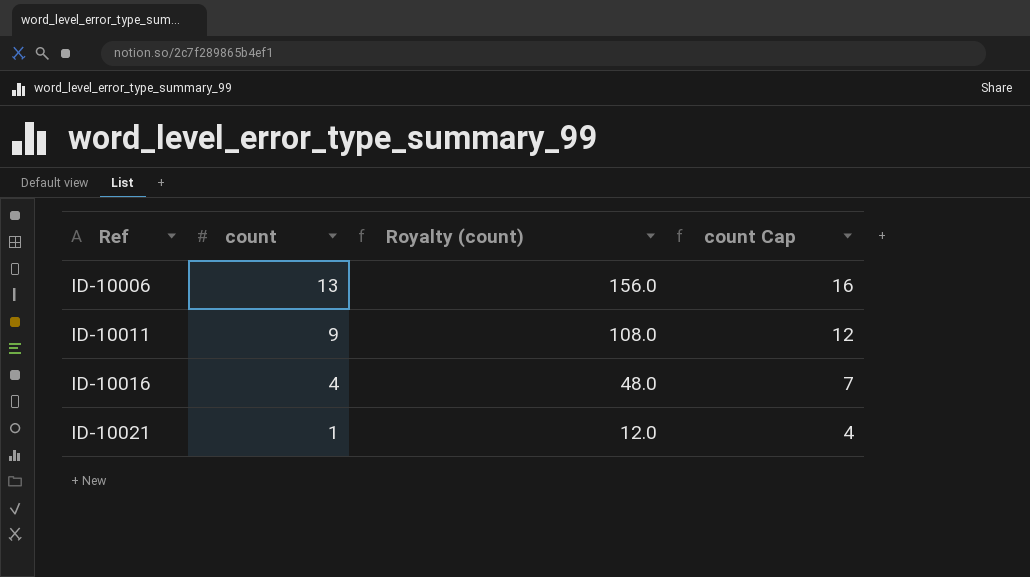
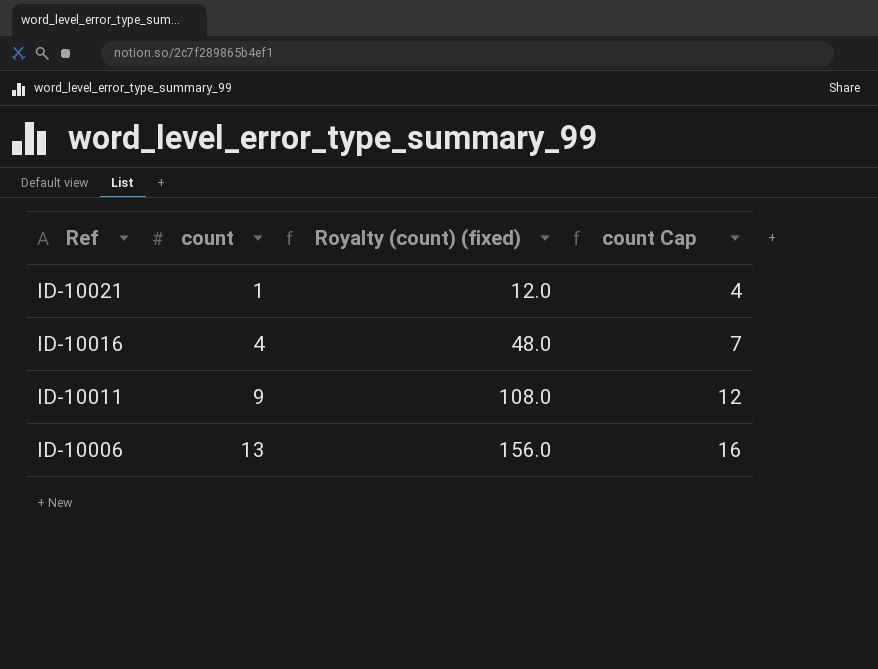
row order: Ref ascending -> Ref descending
column name: Royalty (count) -> Royalty (count) (fixed)

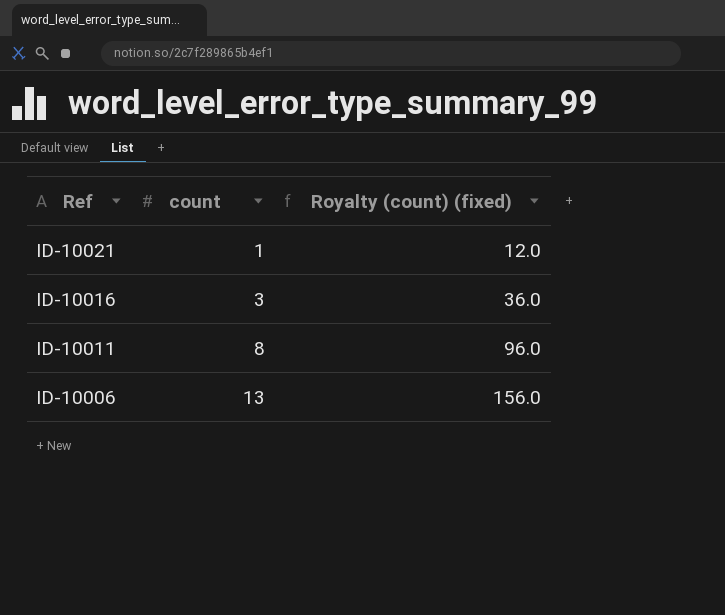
column count Cap | formula: [count] + 3 -> none
ID-10016 | count: 4 -> 3
ID-10016 | Royalty (count) (fixed): 48.0 -> 36.0
ID-10011 | count: 9 -> 8
ID-10011 | Royalty (count) (fixed): 108.0 -> 96.0

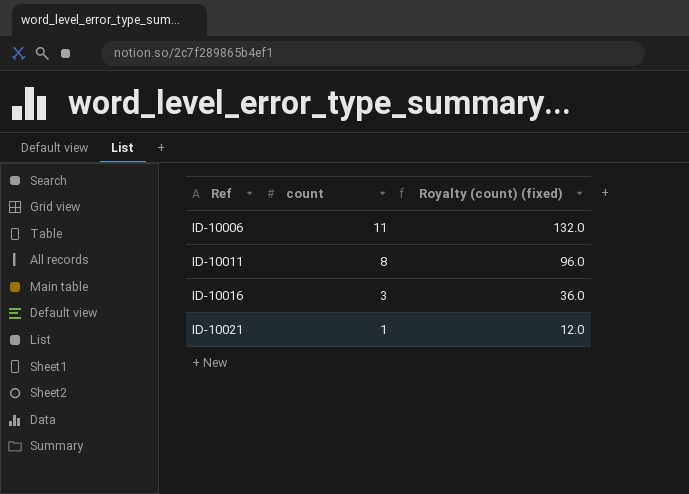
row order: Ref descending -> Ref ascending
ID-10006 | count: 13 -> 11
ID-10006 | Royalty (count) (fixed): 156.0 -> 132.0

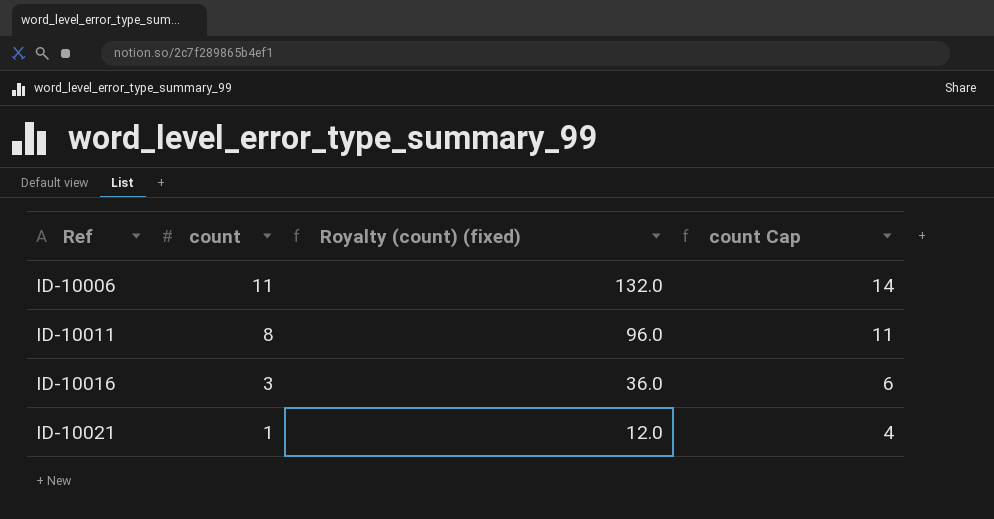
column count Cap | formula: none -> [count] + 3

